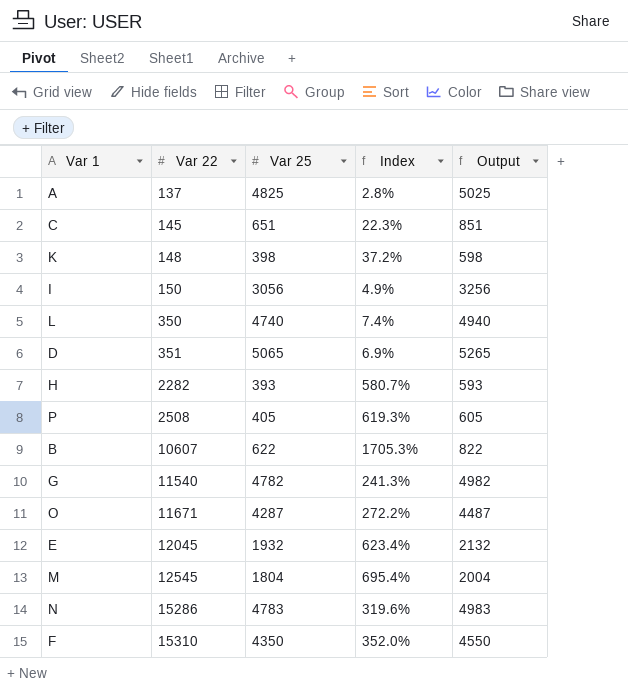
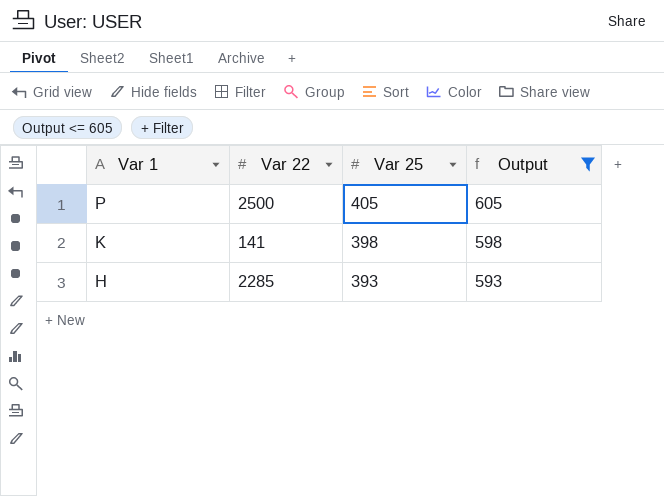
filter: none -> Output <= 605
row order: Var 22 ascending -> Var 1 descending
column Index | formula: [Var 22] / [Var 25] -> none
P | Var 22: 2508 -> 2500
K | Var 22: 148 -> 141
H | Var 22: 2282 -> 2285

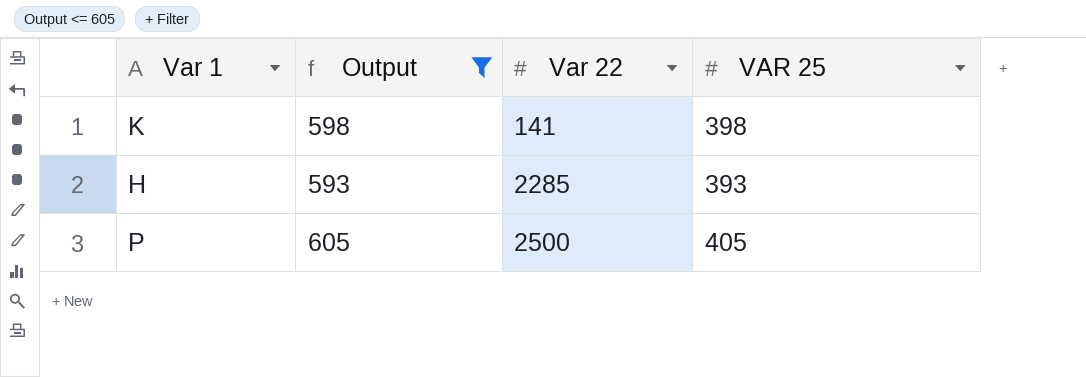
row order: Var 1 descending -> Var 22 ascending
column Output | position: 4 -> 2
column name: Var 25 -> VAR 25

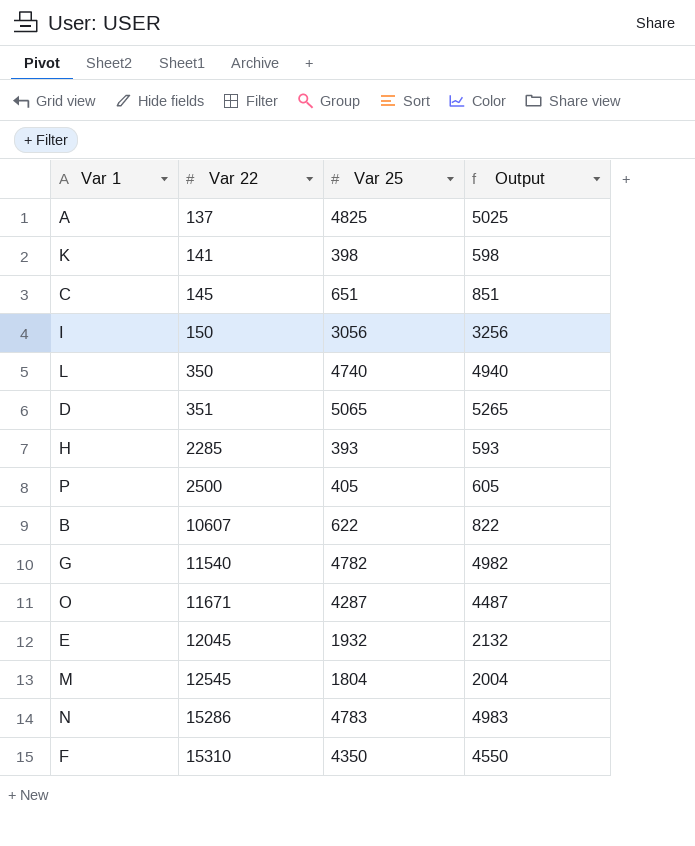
filter: Output <= 605 -> none
column name: VAR 25 -> Var 25
column Output | position: 2 -> 4

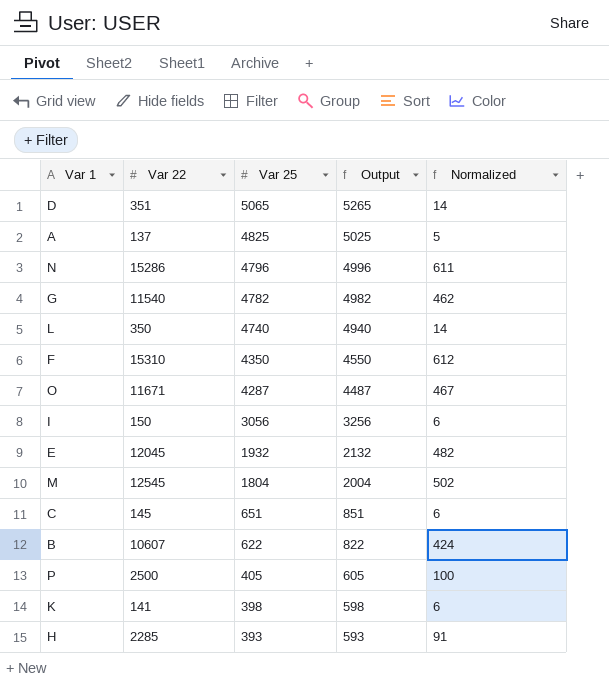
row order: Var 22 ascending -> Var 25 descending
column Normalized | formula: none -> [Var 22] * 0.04
N | Var 25: 4783 -> 4796
N | Output: 4983 -> 4996

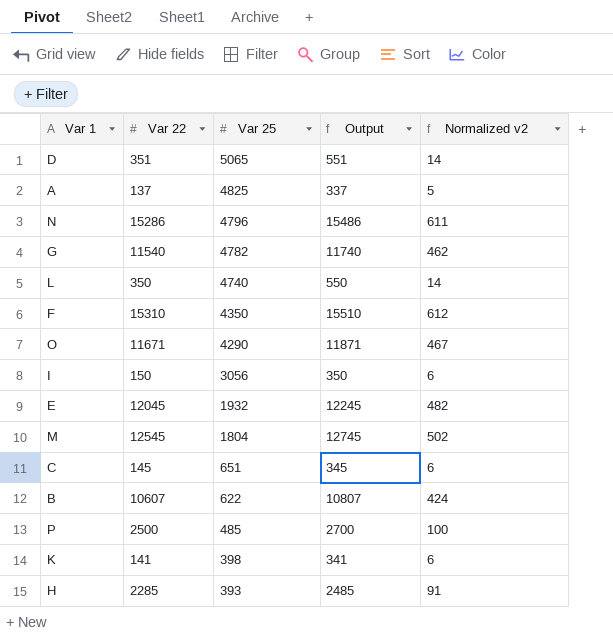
column Output | formula: [Var 25] + 200 -> [Var 22] + 200
column name: Normalized -> Normalized v2
O | Var 25: 4287 -> 4290
P | Var 25: 405 -> 485

